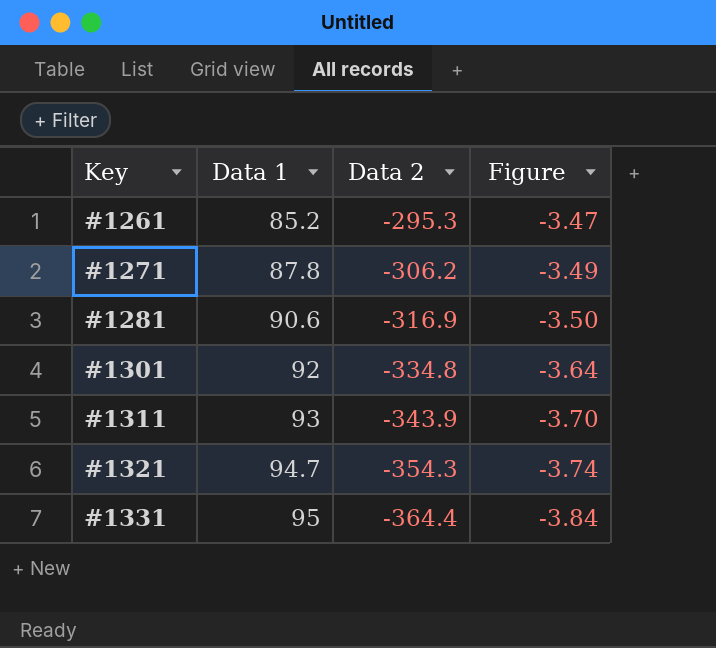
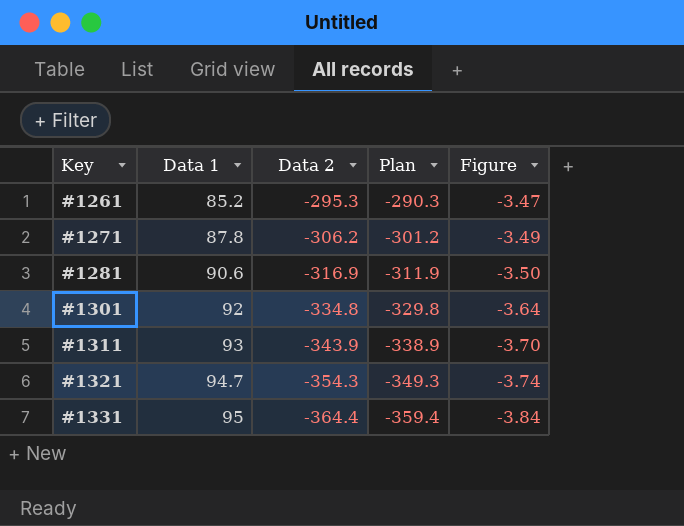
column Plan | formula: none -> [Data 2] + 5

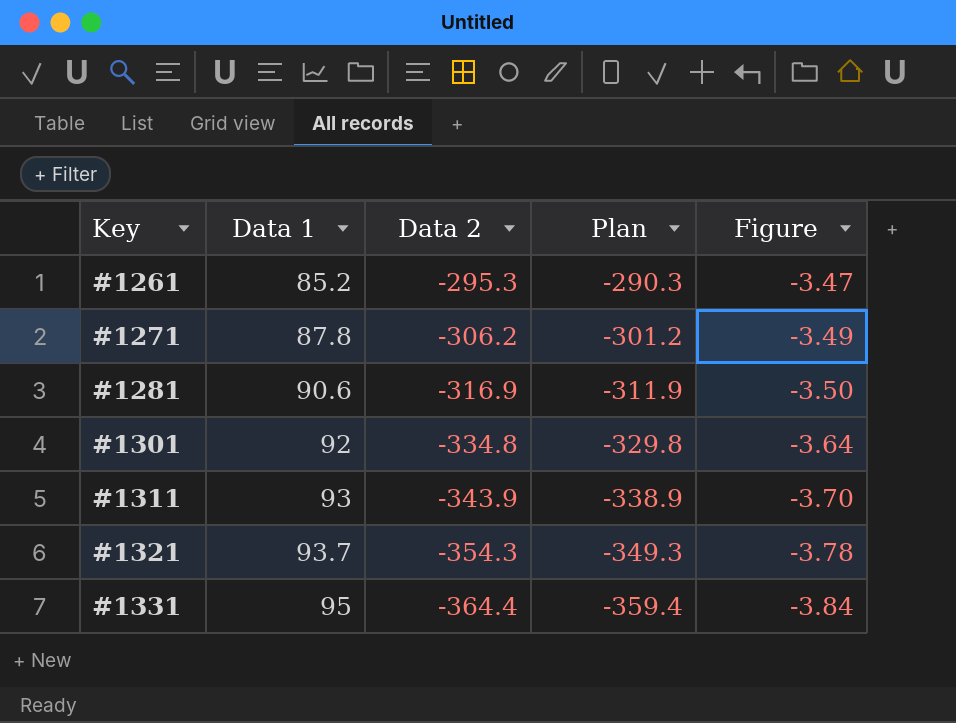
#1321 | Data 1: 94.7 -> 93.7
#1321 | Figure: -3.74 -> -3.78

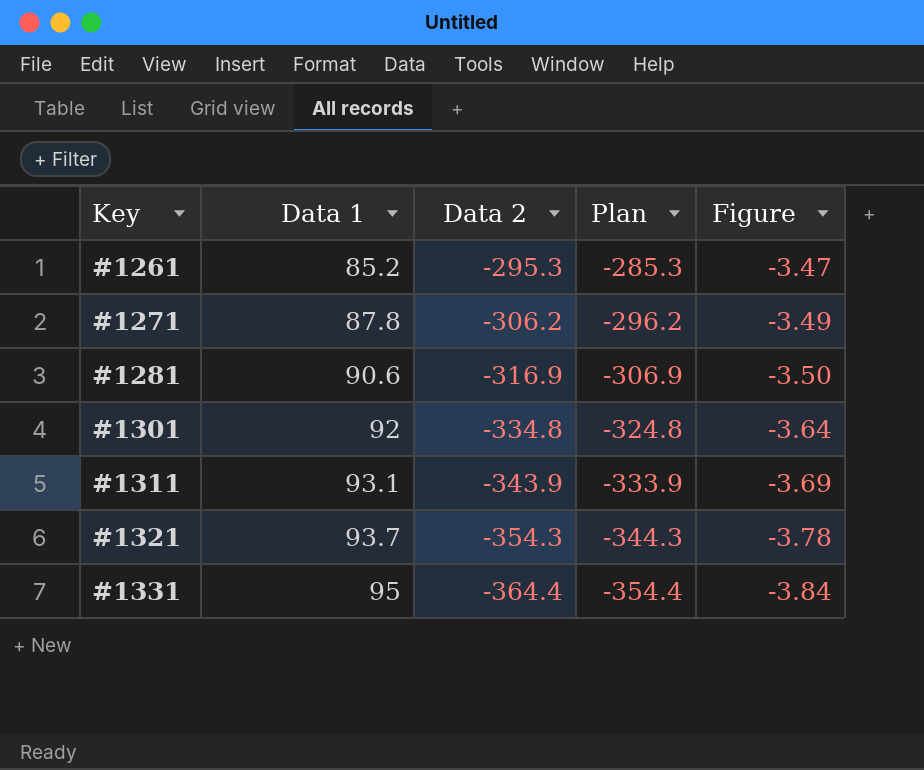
column Plan | formula: [Data 2] + 5 -> [Data 2] + 10
#1311 | Data 1: 93 -> 93.1
#1311 | Figure: -3.70 -> -3.69

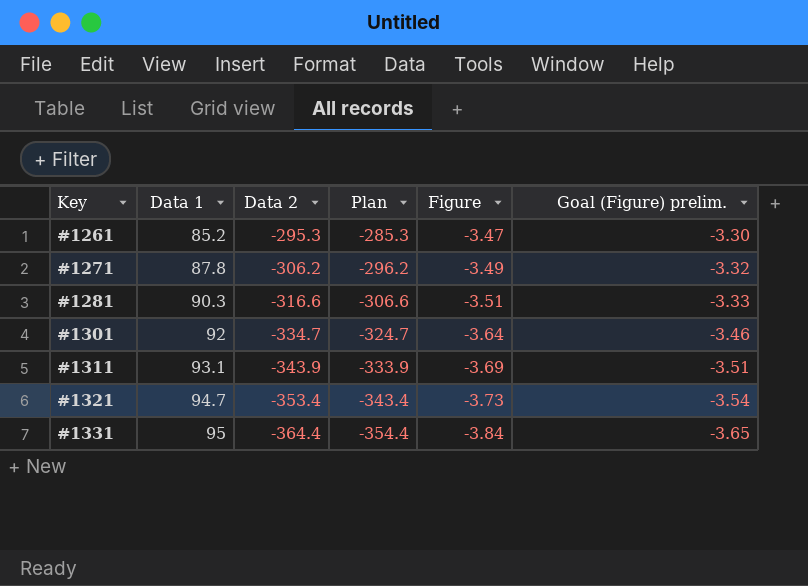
column Goal (Figure) prelim. | formula: none -> [Figure] * 0.95
#1281 | Data 1: 90.6 -> 90.3
#1281 | Data 2: -316.9 -> -316.6
#1281 | Plan: -306.9 -> -306.6
#1281 | Figure: -3.50 -> -3.51
#1301 | Data 2: -334.8 -> -334.7
#1301 | Plan: -324.8 -> -324.7
#1321 | Data 1: 93.7 -> 94.7
#1321 | Data 2: -354.3 -> -353.4
#1321 | Plan: -344.3 -> -343.4
#1321 | Figure: -3.78 -> -3.73

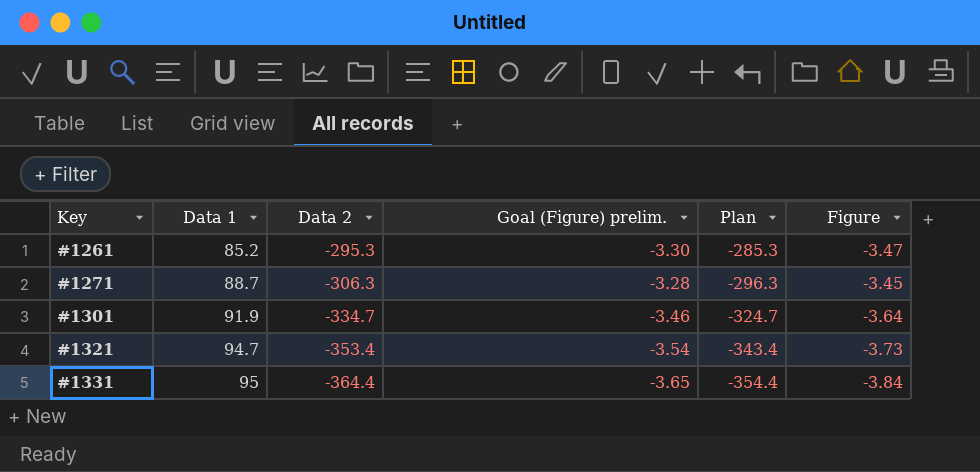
column Goal (Figure) prelim. | position: 6 -> 4
row #1281: 90.3 | -316.6 | -306.6 | -3.51 | -3.33 -> none
row #1311: 93.1 | -343.9 | -333.9 | -3.69 | -3.51 -> none
#1271 | Data 1: 87.8 -> 88.7
#1271 | Data 2: -306.2 -> -306.3
#1271 | Goal (Figure) prelim.: -3.32 -> -3.28
#1271 | Plan: -296.2 -> -296.3
#1271 | Figure: -3.49 -> -3.45
#1301 | Data 1: 92 -> 91.9

